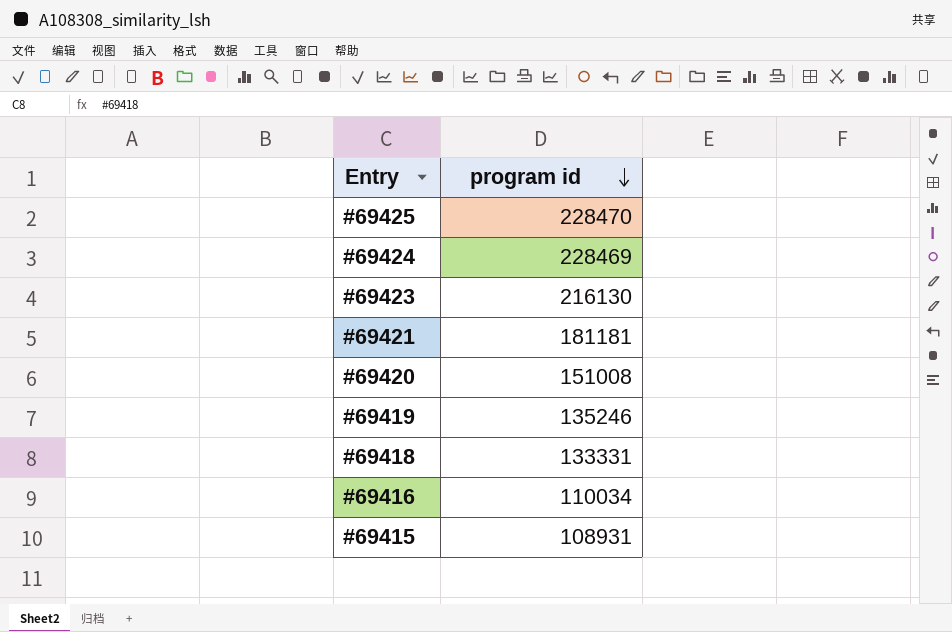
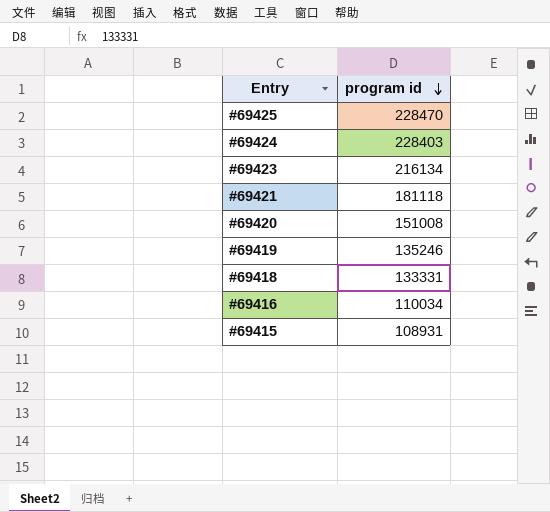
#69424 | program id: 228469 -> 228403
#69423 | program id: 216130 -> 216134
#69421 | program id: 181181 -> 181118

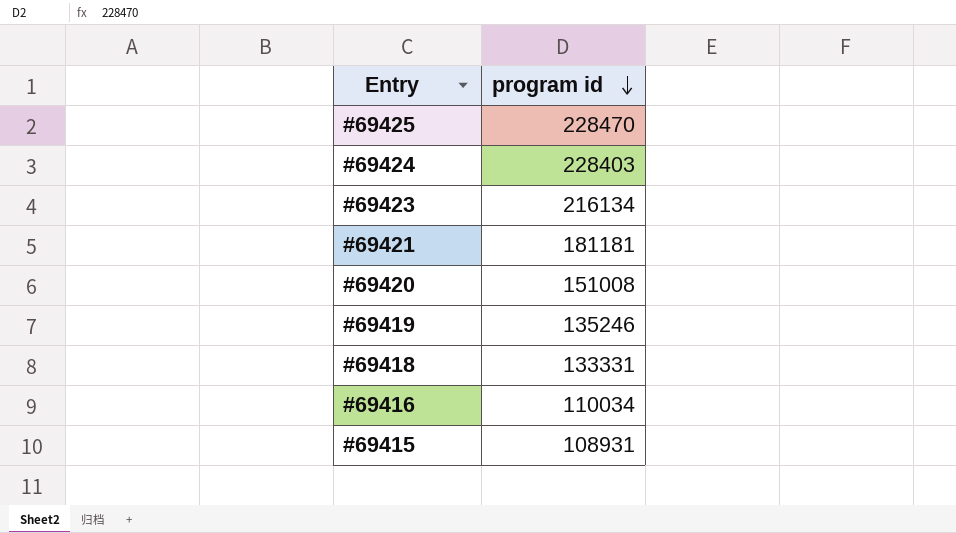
#69421 | program id: 181118 -> 181181

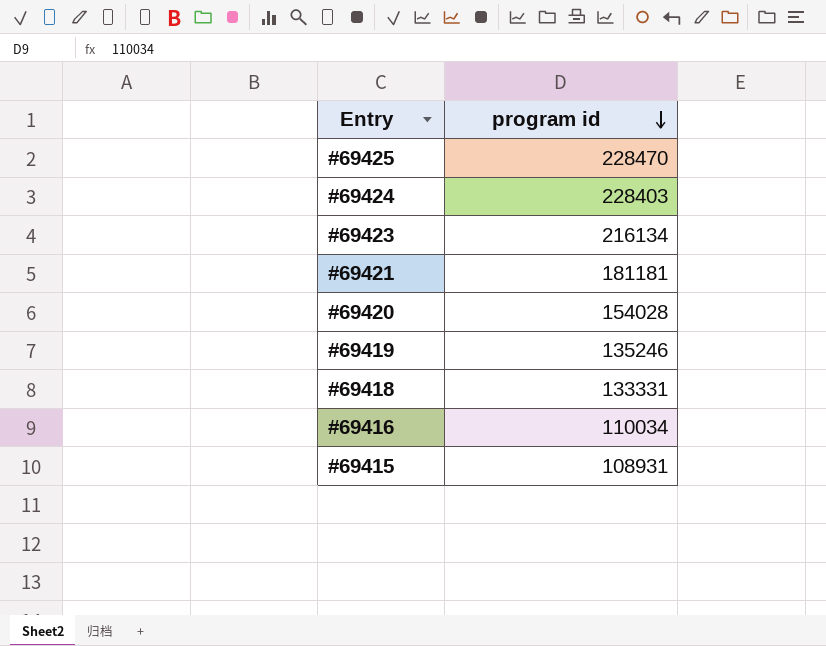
#69420 | program id: 151008 -> 154028

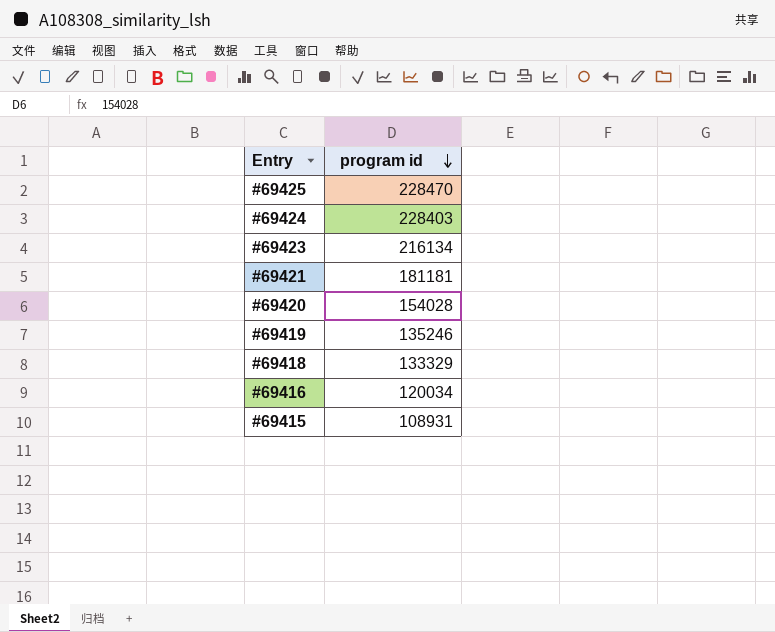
#69418 | program id: 133331 -> 133329
#69416 | program id: 110034 -> 120034

